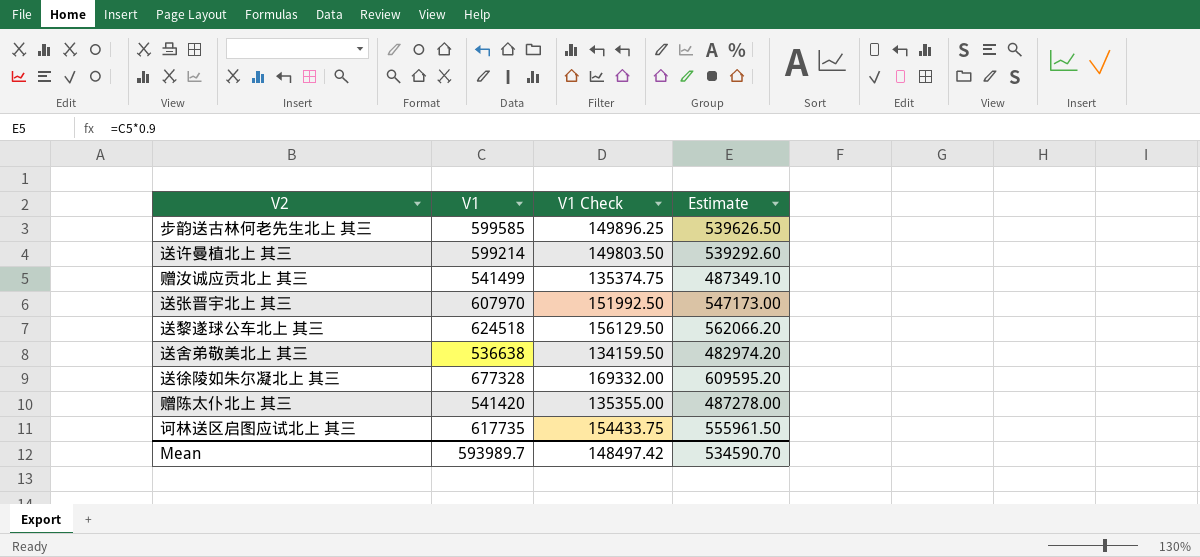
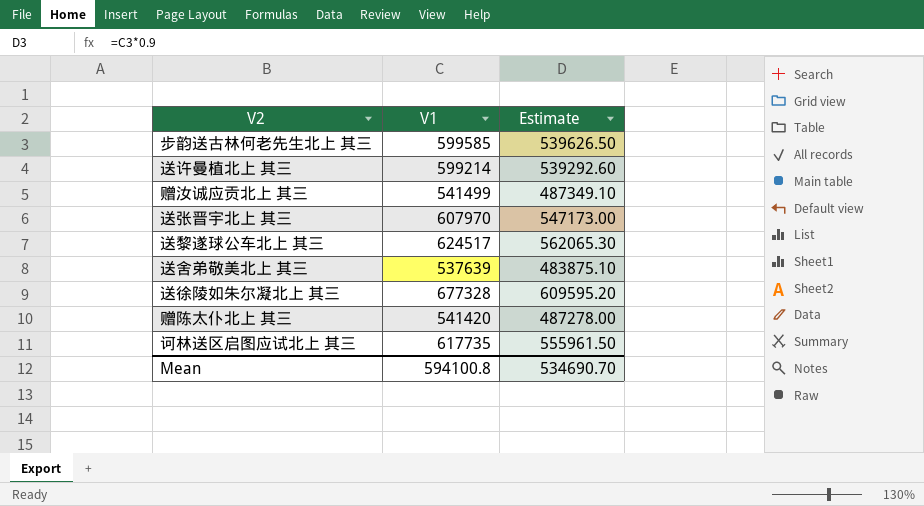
column V1 Check | formula: [V1] * 0.25 -> none
送黎遂球公车北上 其三 | V1: 624518 -> 624517
送黎遂球公车北上 其三 | Estimate: 562066.20 -> 562065.30
送舍弟敬美北上 其三 | V1: 536638 -> 537639
送舍弟敬美北上 其三 | Estimate: 482974.20 -> 483875.10
Mean | V1: 593989.7 -> 594100.8
Mean | Estimate: 534590.70 -> 534690.70

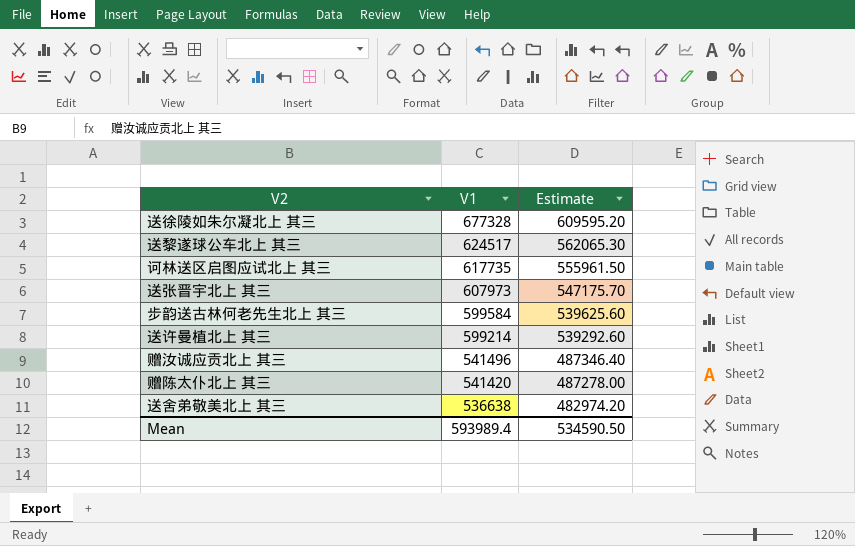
row order: none -> V1 descending
送张晋宇北上 其三 | V1: 607970 -> 607973
送张晋宇北上 其三 | Estimate: 547173.00 -> 547175.70
步韵送古林何老先生北上 其三 | V1: 599585 -> 599584
步韵送古林何老先生北上 其三 | Estimate: 539626.50 -> 539625.60
赠汝诚应贡北上 其三 | V1: 541499 -> 541496
赠汝诚应贡北上 其三 | Estimate: 487349.10 -> 487346.40
送舍弟敬美北上 其三 | V1: 537639 -> 536638
送舍弟敬美北上 其三 | Estimate: 483875.10 -> 482974.20
Mean | V1: 594100.8 -> 593989.4
Mean | Estimate: 534690.70 -> 534590.50

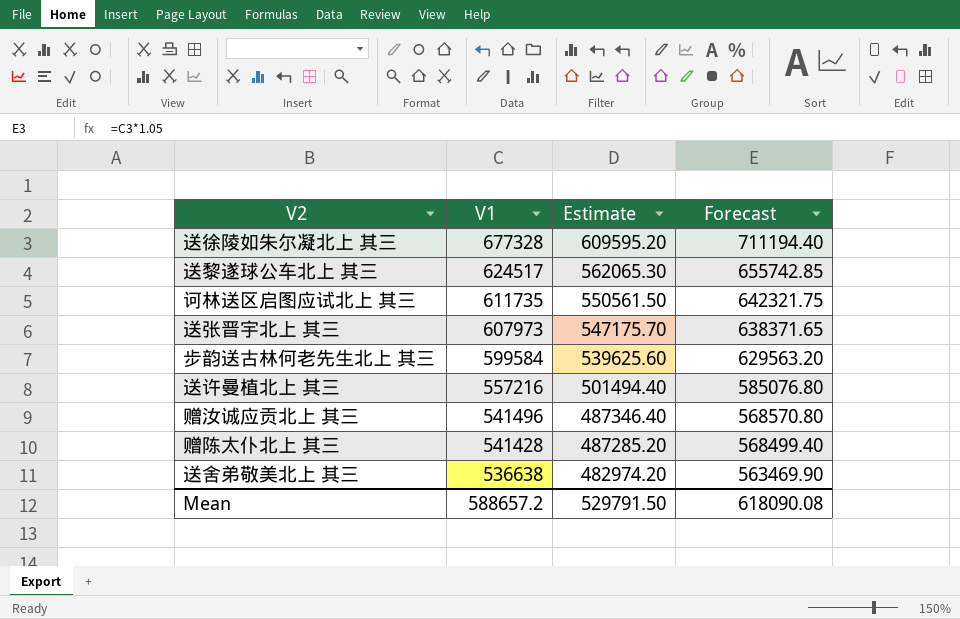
column Forecast | formula: none -> [V1] * 1.05
诃林送区启图应试北上 其三 | V1: 617735 -> 611735
诃林送区启图应试北上 其三 | Estimate: 555961.50 -> 550561.50
送许曼植北上 其三 | V1: 599214 -> 557216
送许曼植北上 其三 | Estimate: 539292.60 -> 501494.40
赠陈太仆北上 其三 | V1: 541420 -> 541428
赠陈太仆北上 其三 | Estimate: 487278.00 -> 487285.20
Mean | V1: 593989.4 -> 588657.2
Mean | Estimate: 534590.50 -> 529791.50

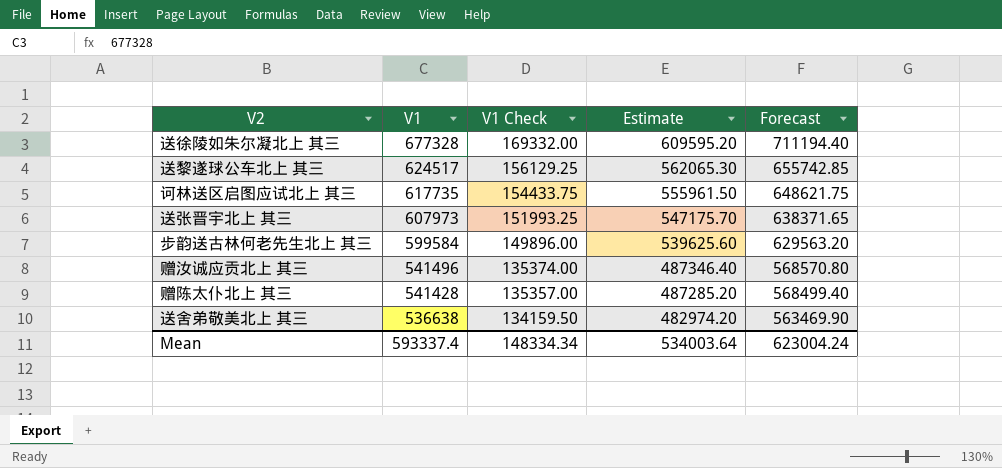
column V1 Check | formula: none -> [V1] * 0.25
row 送许曼植北上 其三: 557216 | 501494.40 | 585076.80 -> none
诃林送区启图应试北上 其三 | V1: 611735 -> 617735
诃林送区启图应试北上 其三 | Estimate: 550561.50 -> 555961.50
诃林送区启图应试北上 其三 | Forecast: 642321.75 -> 648621.75
Mean | V1: 588657.2 -> 593337.4
Mean | Estimate: 529791.50 -> 534003.64
Mean | Forecast: 618090.08 -> 623004.24

